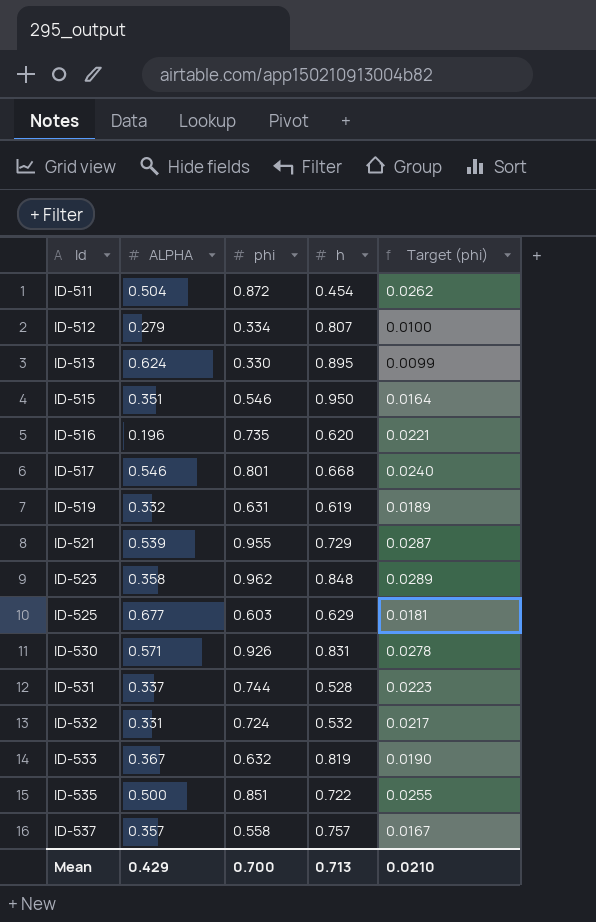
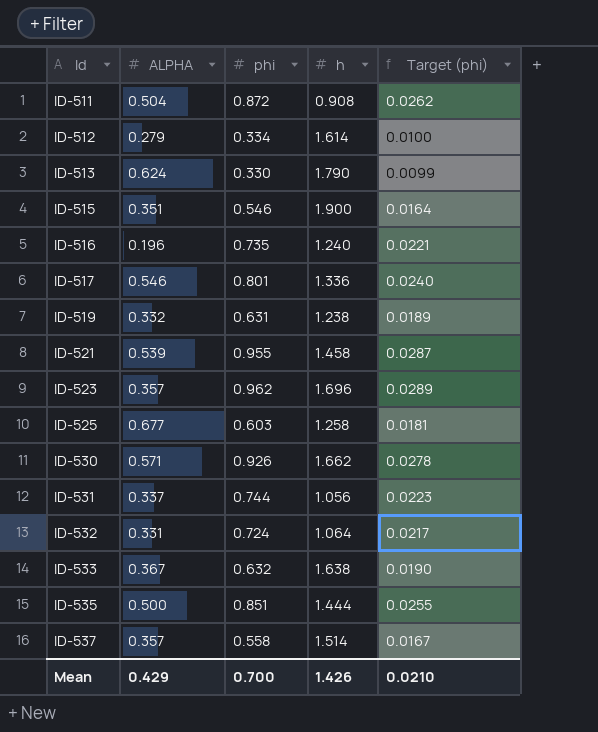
ID-511 | h: 0.454 -> 0.908
ID-512 | h: 0.807 -> 1.614
ID-513 | h: 0.895 -> 1.790
ID-515 | h: 0.950 -> 1.900
ID-516 | h: 0.620 -> 1.240
ID-517 | h: 0.668 -> 1.336
ID-519 | h: 0.619 -> 1.238
ID-521 | h: 0.729 -> 1.458
ID-523 | ALPHA: 0.358 -> 0.357
ID-523 | h: 0.848 -> 1.696
ID-525 | h: 0.629 -> 1.258
ID-530 | h: 0.831 -> 1.662
ID-531 | h: 0.528 -> 1.056
ID-532 | h: 0.532 -> 1.064
ID-533 | h: 0.819 -> 1.638
ID-535 | h: 0.722 -> 1.444
ID-537 | h: 0.757 -> 1.514
Mean | h: 0.713 -> 1.426

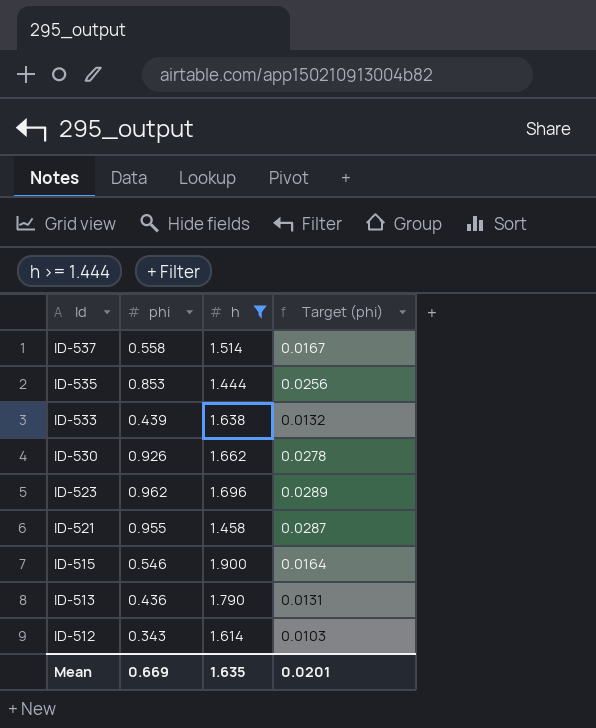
filter: none -> h >= 1.444
row order: Id ascending -> Id descending
column ALPHA | position: 2 -> none
ID-535 | phi: 0.851 -> 0.853
ID-535 | Target (phi): 0.0255 -> 0.0256
ID-533 | phi: 0.632 -> 0.439
ID-533 | Target (phi): 0.0190 -> 0.0132
ID-513 | phi: 0.330 -> 0.436
ID-513 | Target (phi): 0.0099 -> 0.0131
ID-512 | phi: 0.334 -> 0.343
ID-512 | Target (phi): 0.0100 -> 0.0103
Mean | phi: 0.700 -> 0.669
Mean | h: 1.426 -> 1.635
Mean | Target (phi): 0.0210 -> 0.0201

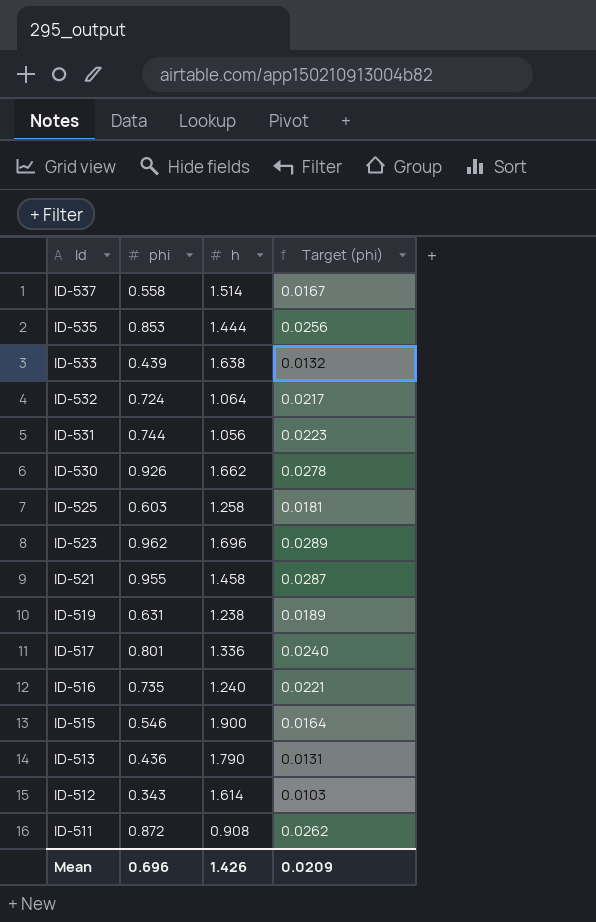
filter: h >= 1.444 -> none
Mean | phi: 0.669 -> 0.696
Mean | h: 1.635 -> 1.426
Mean | Target (phi): 0.0201 -> 0.0209

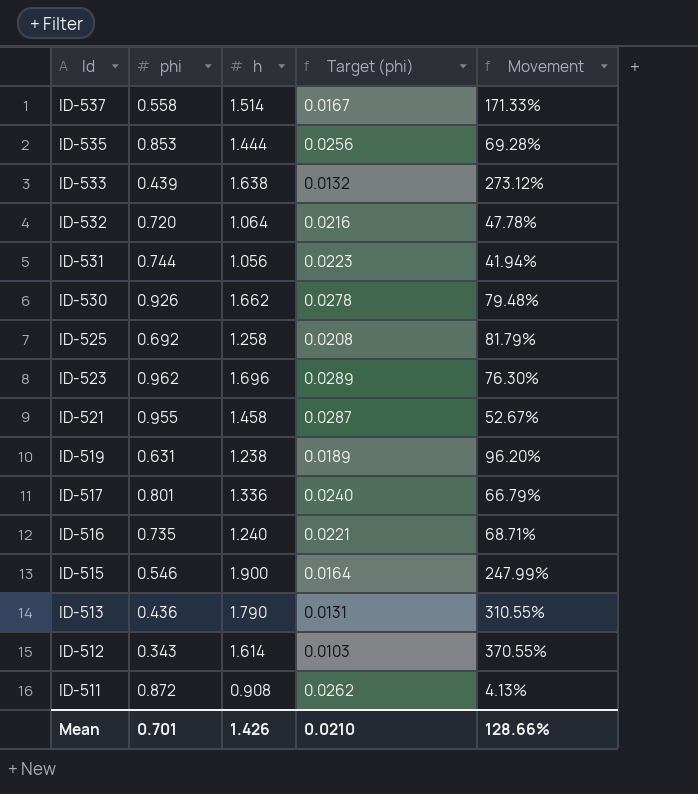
column Movement | formula: none -> ([h] - [phi]) / [phi]
ID-532 | phi: 0.724 -> 0.720
ID-532 | Target (phi): 0.0217 -> 0.0216
ID-525 | phi: 0.603 -> 0.692
ID-525 | Target (phi): 0.0181 -> 0.0208
Mean | phi: 0.696 -> 0.701
Mean | Target (phi): 0.0209 -> 0.0210

